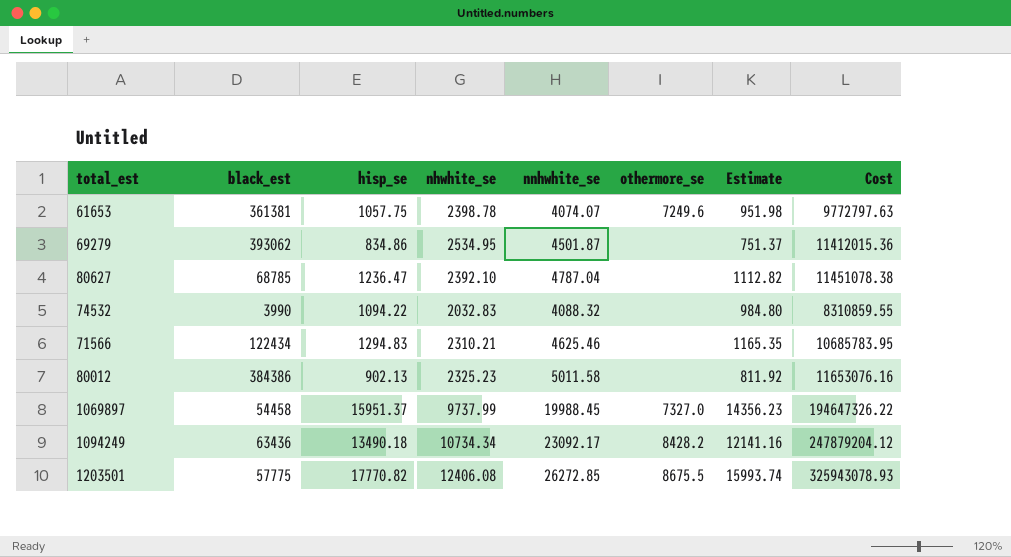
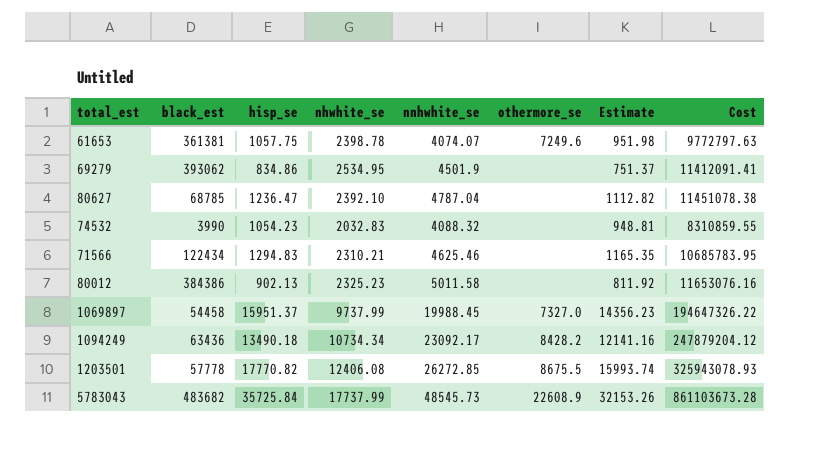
69279 | nnhwhite_se: 4501.87 -> 4501.9
69279 | Cost: 11412015.36 -> 11412091.41
74532 | hisp_se: 1094.22 -> 1054.23
74532 | Estimate: 984.80 -> 948.81
1203501 | black_est: 57775 -> 57778
row 5783043: none -> 483682 | 35725.84 | 17737.99 | 48545.73 | 22608.9 | 32153.26 | 861103673.28

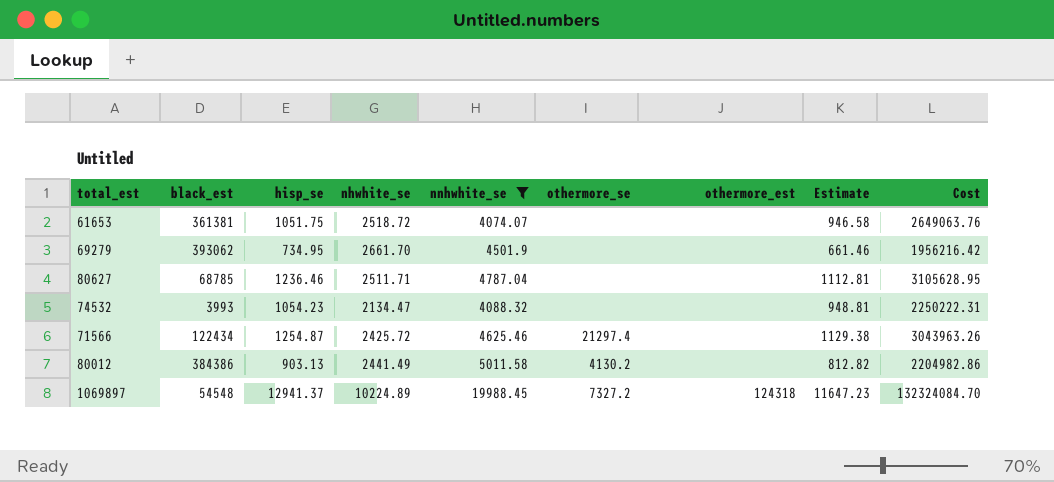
filter: none -> nnhwhite_se <= 19988.45
column othermore_est | position: none -> 7
column Cost | formula: [nhwhite_se] * [nnhwhite_se] -> [hisp_se] * [nhwhite_se]
61653 | hisp_se: 1057.75 -> 1051.75
61653 | nhwhite_se: 2398.78 -> 2518.72
61653 | othermore_se: 7249.6 -> none
61653 | Estimate: 951.98 -> 946.58
69279 | hisp_se: 834.86 -> 734.95
69279 | nhwhite_se: 2534.95 -> 2661.70
69279 | Estimate: 751.37 -> 661.46
80627 | hisp_se: 1236.47 -> 1236.46
80627 | nhwhite_se: 2392.10 -> 2511.71
80627 | Estimate: 1112.82 -> 1112.81
74532 | black_est: 3990 -> 3993
74532 | nhwhite_se: 2032.83 -> 2134.47
71566 | hisp_se: 1294.83 -> 1254.87
71566 | nhwhite_se: 2310.21 -> 2425.72
71566 | othermore_se: none -> 21297.4
71566 | Estimate: 1165.35 -> 1129.38
80012 | hisp_se: 902.13 -> 903.13
80012 | nhwhite_se: 2325.23 -> 2441.49
80012 | othermore_se: none -> 4130.2
80012 | Estimate: 811.92 -> 812.82
1069897 | black_est: 54458 -> 54548
1069897 | hisp_se: 15951.37 -> 12941.37
1069897 | nhwhite_se: 9737.99 -> 10224.89
1069897 | othermore_se: 7327.0 -> 7327.2
1069897 | Estimate: 14356.23 -> 11647.23

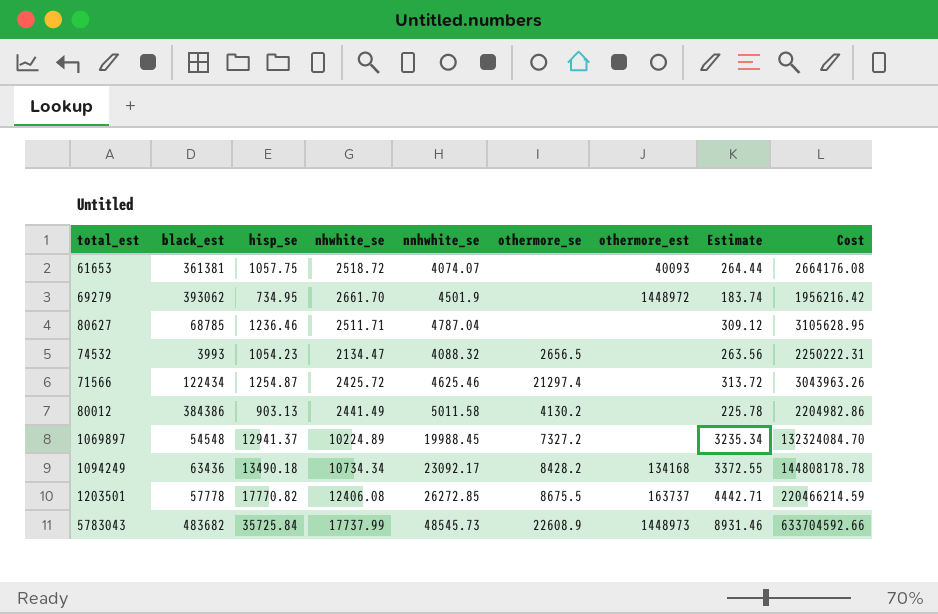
filter: nnhwhite_se <= 19988.45 -> none
column Estimate | formula: [hisp_se] * 0.9 -> [hisp_se] * 0.25
61653 | hisp_se: 1051.75 -> 1057.75
61653 | othermore_est: none -> 40093
61653 | Cost: 2649063.76 -> 2664176.08
69279 | othermore_est: none -> 1448972
74532 | othermore_se: none -> 2656.5
1069897 | othermore_est: 124318 -> none

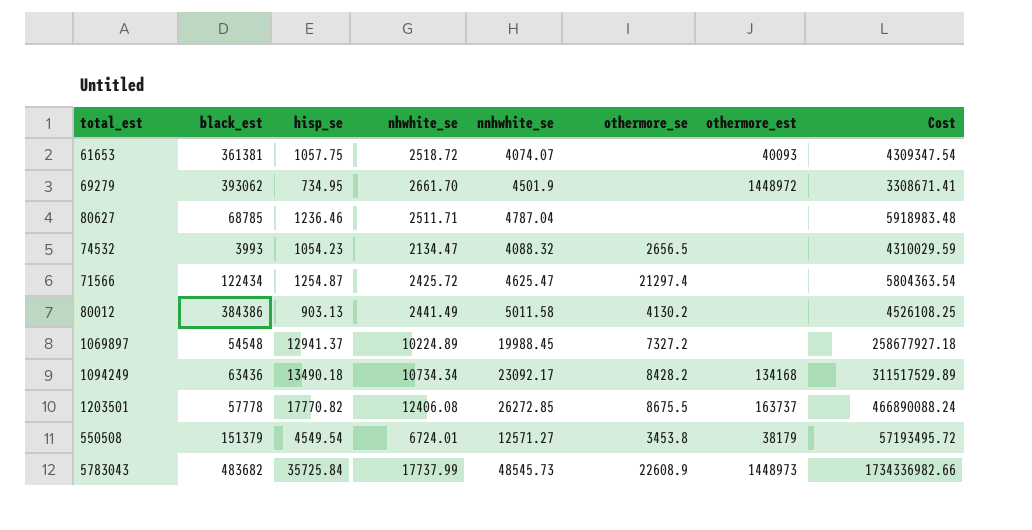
column Estimate | formula: [hisp_se] * 0.25 -> none
column Cost | formula: [hisp_se] * [nhwhite_se] -> [hisp_se] * [nnhwhite_se]
71566 | nnhwhite_se: 4625.46 -> 4625.47
row 550508: none -> 151379 | 4549.54 | 6724.01 | 12571.27 | 3453.8 | 38179 | 57193495.72

